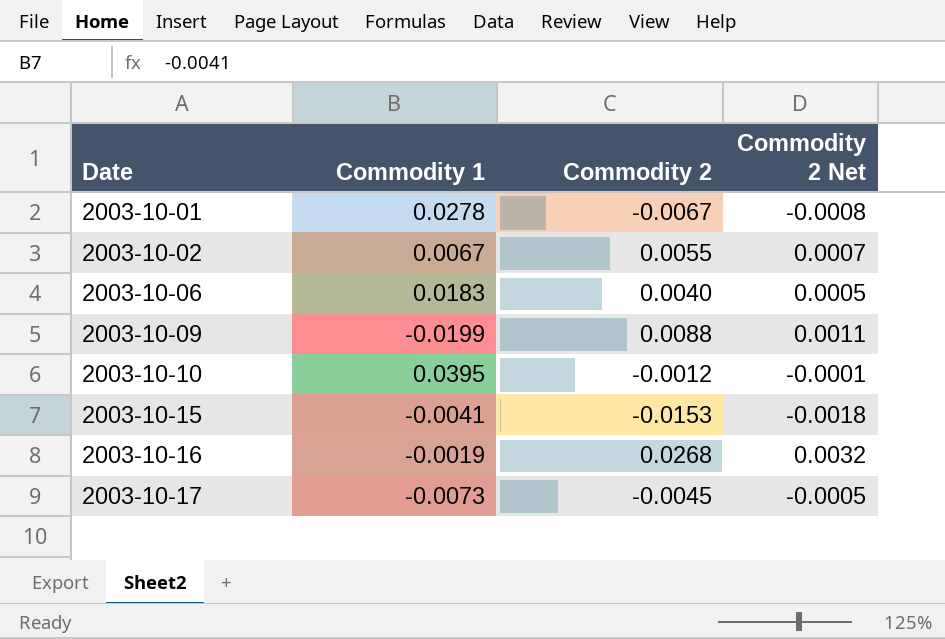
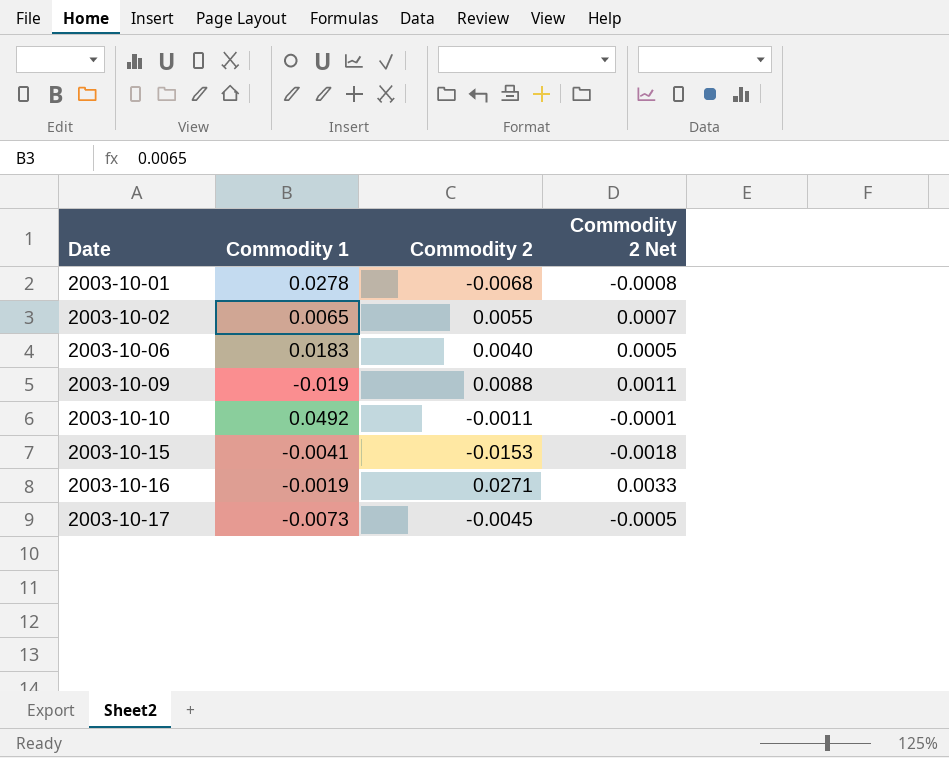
2003-10-01 | Commodity 2: -0.0067 -> -0.0068
2003-10-02 | Commodity 1: 0.0067 -> 0.0065
2003-10-09 | Commodity 1: -0.0199 -> -0.019
2003-10-10 | Commodity 1: 0.0395 -> 0.0492
2003-10-10 | Commodity 2: -0.0012 -> -0.0011
2003-10-16 | Commodity 2: 0.0268 -> 0.0271
2003-10-16 | Commodity 2 Net: 0.0032 -> 0.0033

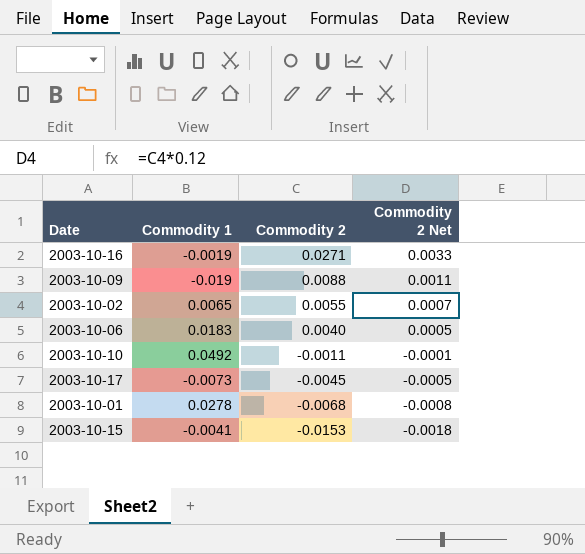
row order: Date ascending -> Commodity 2 descending

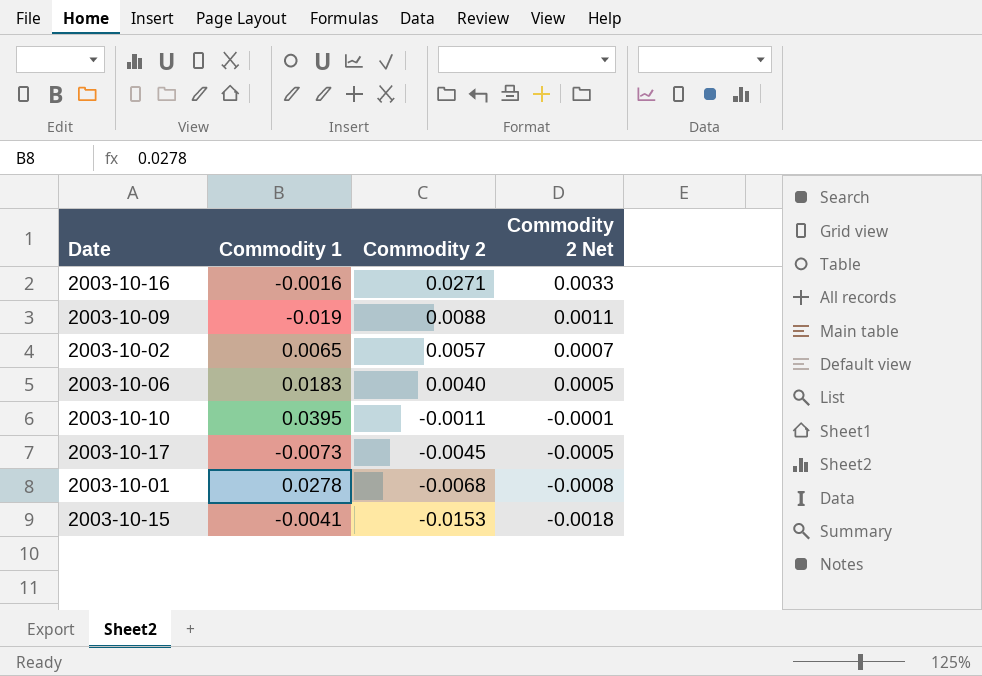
2003-10-16 | Commodity 1: -0.0019 -> -0.0016
2003-10-02 | Commodity 2: 0.0055 -> 0.0057
2003-10-10 | Commodity 1: 0.0492 -> 0.0395

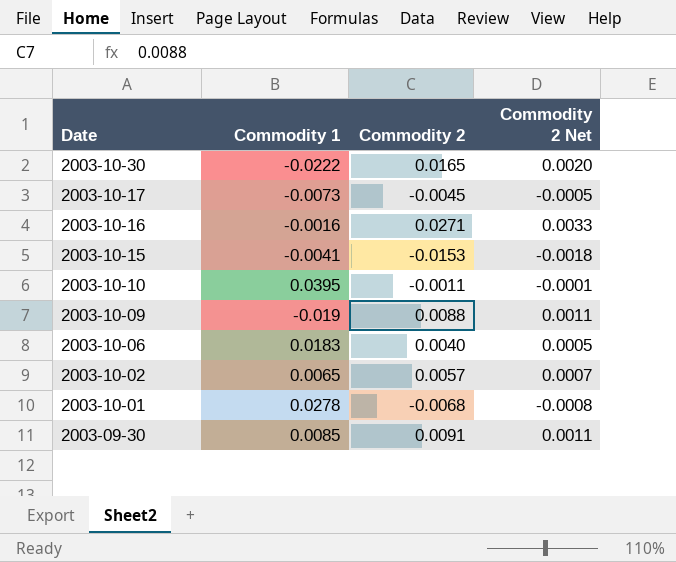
row order: Commodity 2 descending -> Date descending
row 2003-10-30: none -> -0.0222 | 0.0165 | 0.0020
row 2003-09-30: none -> 0.0085 | 0.0091 | 0.0011

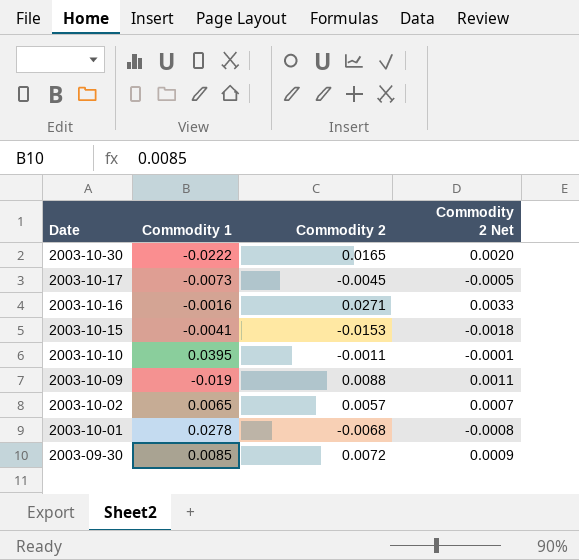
row 2003-10-06: 0.0183 | 0.0040 | 0.0005 -> none
2003-09-30 | Commodity 2: 0.0091 -> 0.0072
2003-09-30 | Commodity 2 Net: 0.0011 -> 0.0009

